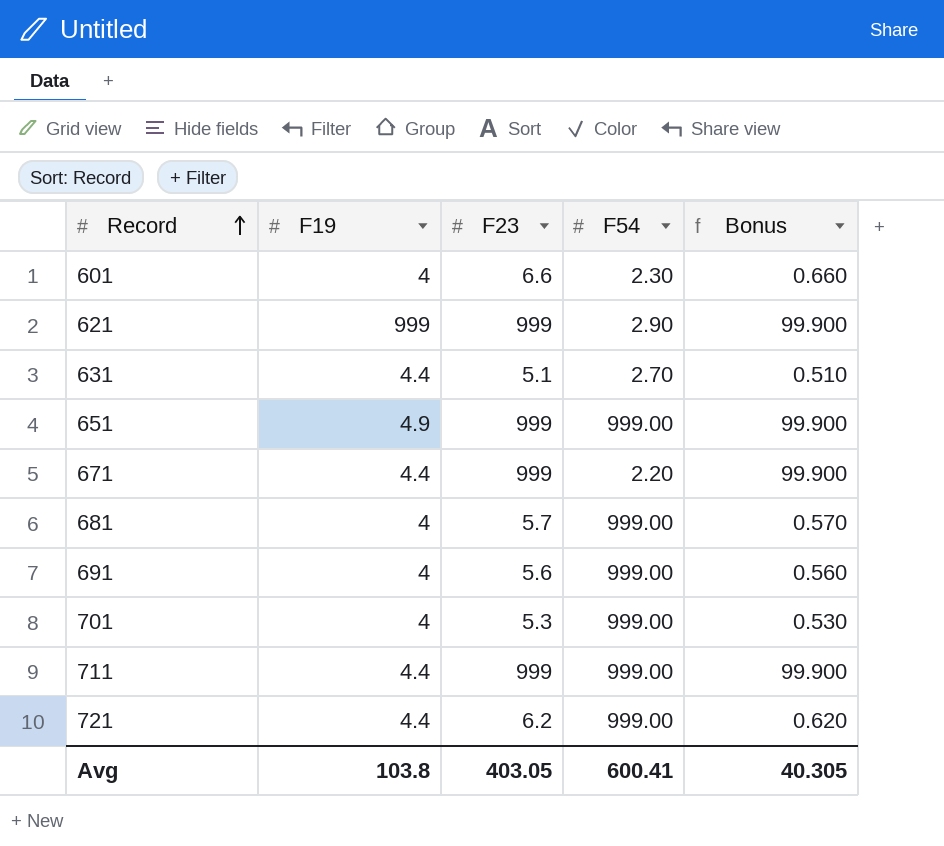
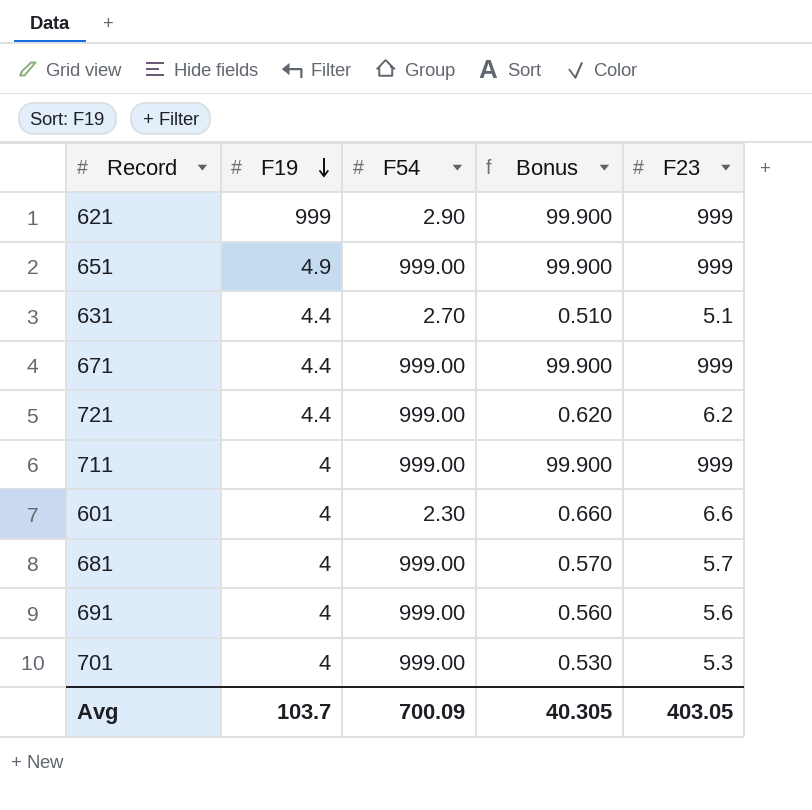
row order: Record ascending -> F19 descending
column F23 | position: 3 -> 5
671 | F54: 2.20 -> 999.00
711 | F19: 4.4 -> 4
Avg | F19: 103.8 -> 103.7
Avg | F54: 600.41 -> 700.09

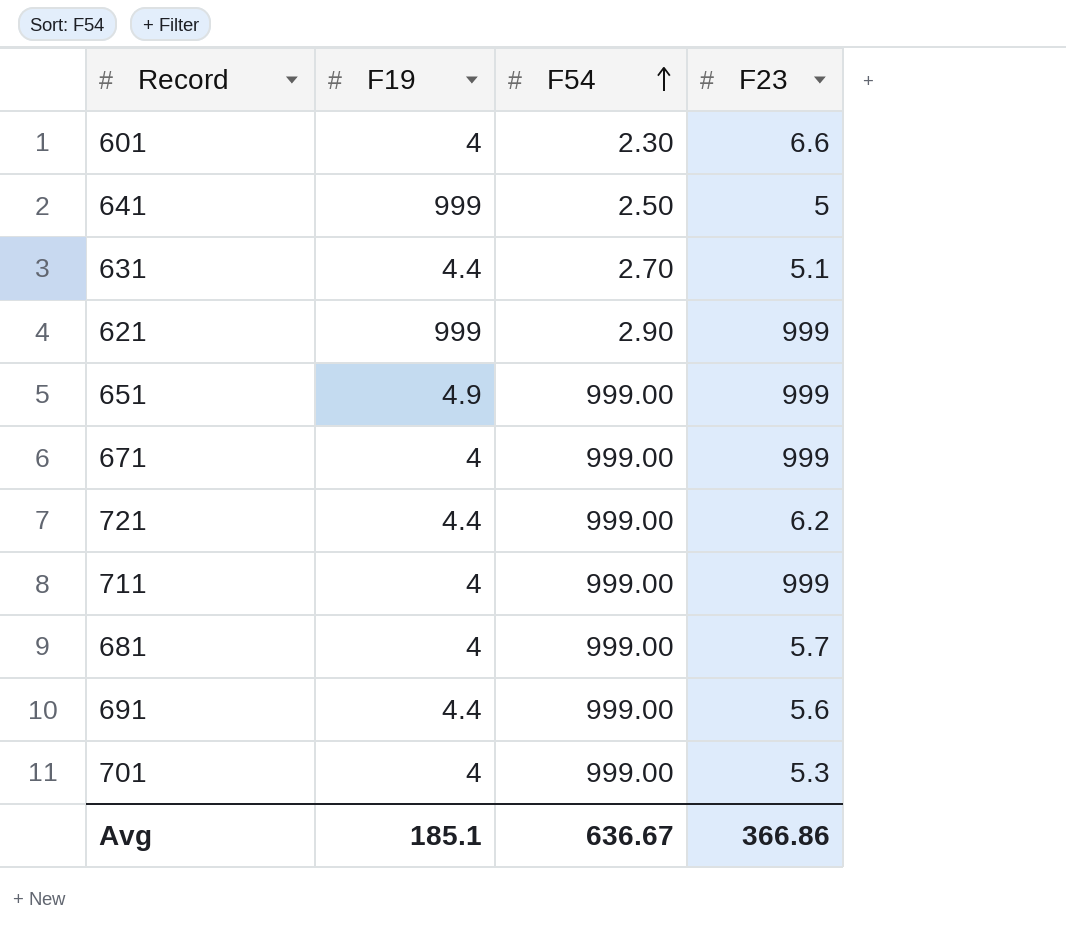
row order: F19 descending -> F54 ascending
column Bonus | formula: [F23] * 0.1 -> none
row 641: none -> 999 | 2.50 | 5
671 | F19: 4.4 -> 4
691 | F19: 4 -> 4.4
Avg | F19: 103.7 -> 185.1
Avg | F54: 700.09 -> 636.67
Avg | F23: 403.05 -> 366.86

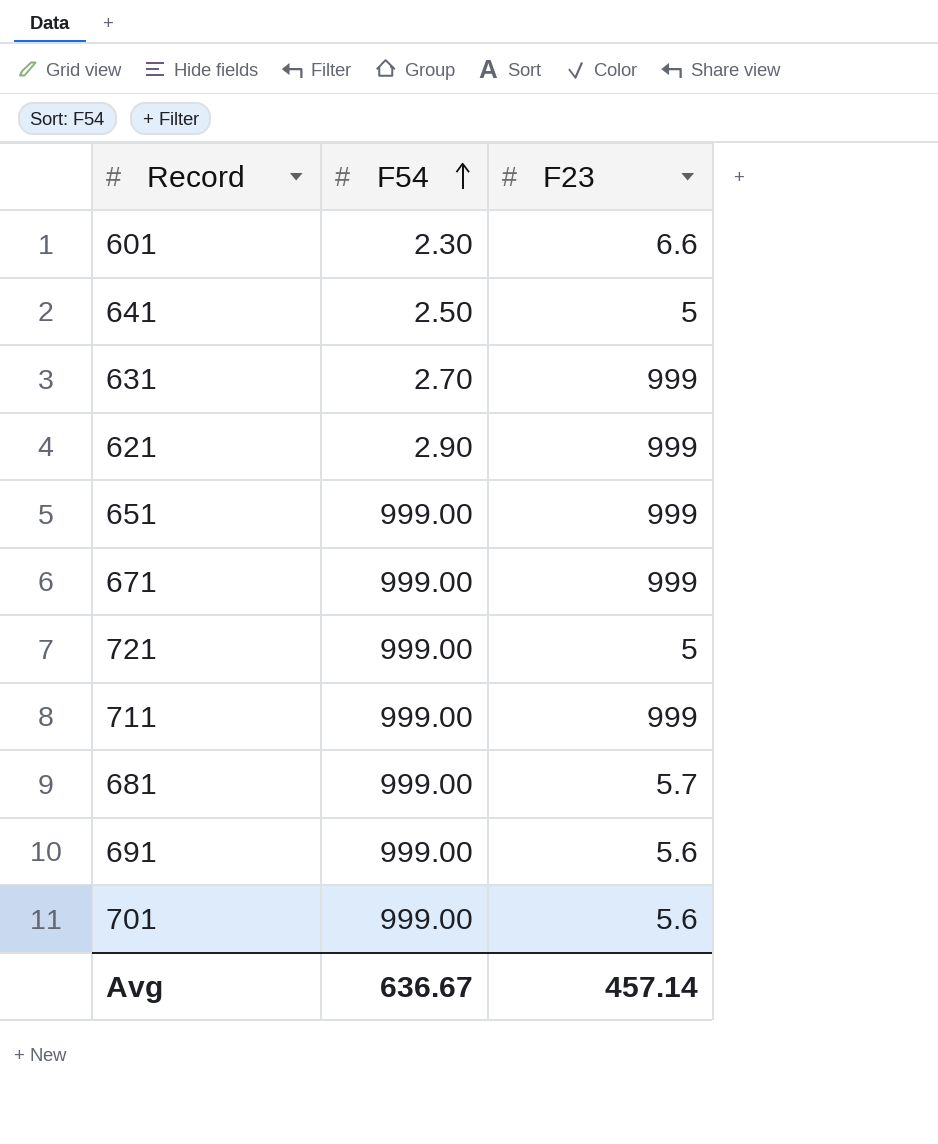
column F19 | position: 2 -> none
631 | F23: 5.1 -> 999
721 | F23: 6.2 -> 5
701 | F23: 5.3 -> 5.6
Avg | F23: 366.86 -> 457.14

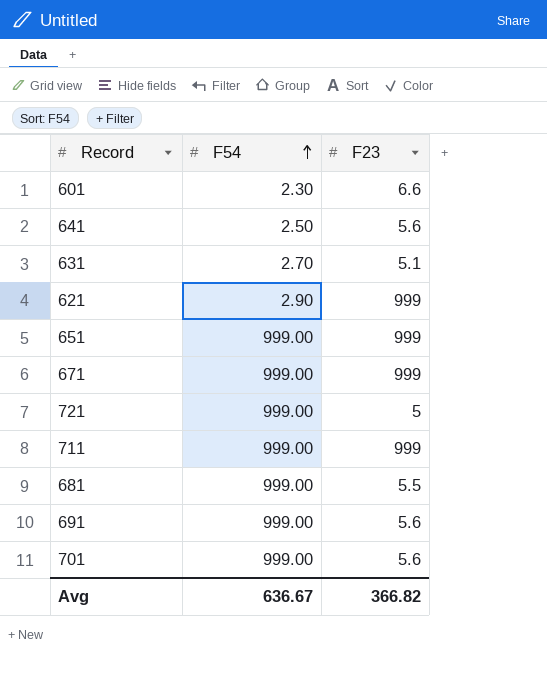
641 | F23: 5 -> 5.6
631 | F23: 999 -> 5.1
681 | F23: 5.7 -> 5.5
Avg | F23: 457.14 -> 366.82

